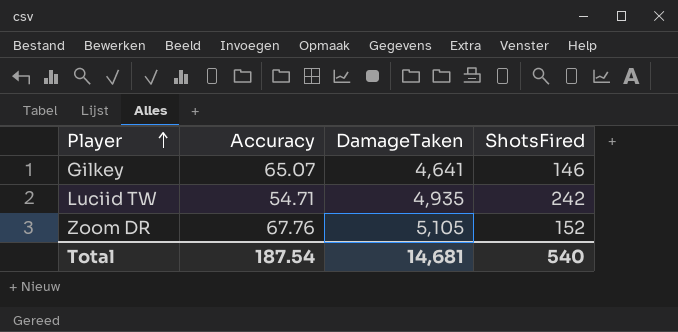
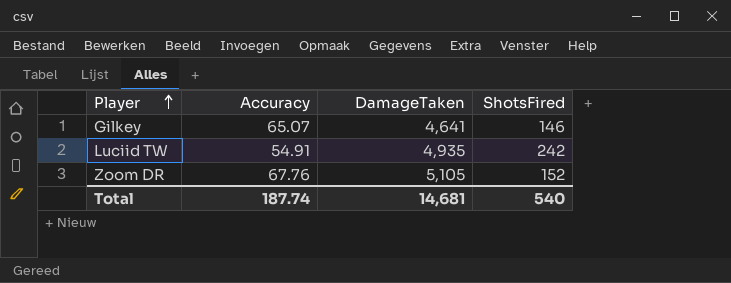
Luciid TW | Accuracy: 54.71 -> 54.91
Total | Accuracy: 187.54 -> 187.74

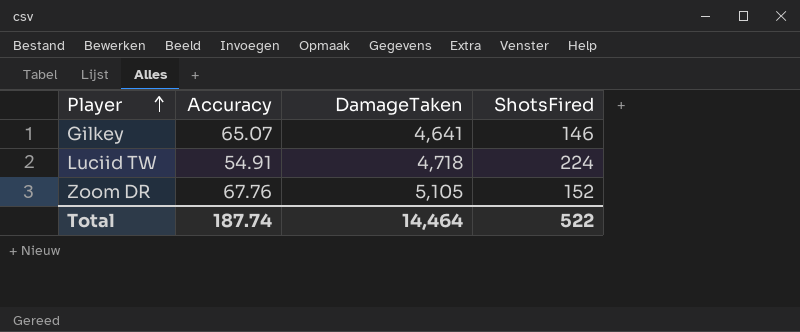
Luciid TW | DamageTaken: 4,935 -> 4,718
Luciid TW | ShotsFired: 242 -> 224
Total | DamageTaken: 14,681 -> 14,464
Total | ShotsFired: 540 -> 522

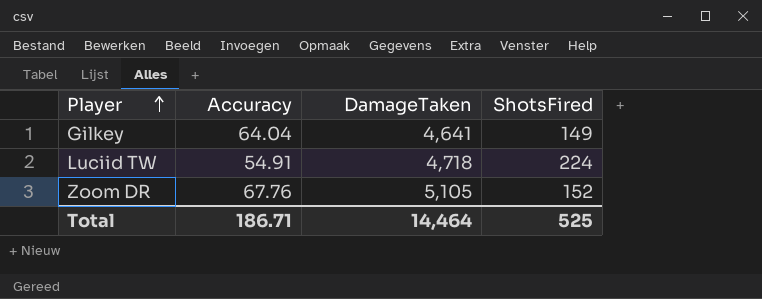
Gilkey | Accuracy: 65.07 -> 64.04
Gilkey | ShotsFired: 146 -> 149
Total | Accuracy: 187.74 -> 186.71
Total | ShotsFired: 522 -> 525

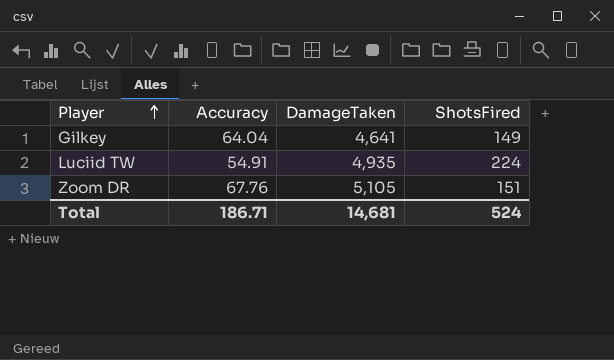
Luciid TW | DamageTaken: 4,718 -> 4,935
Zoom DR | ShotsFired: 152 -> 151
Total | DamageTaken: 14,464 -> 14,681
Total | ShotsFired: 525 -> 524

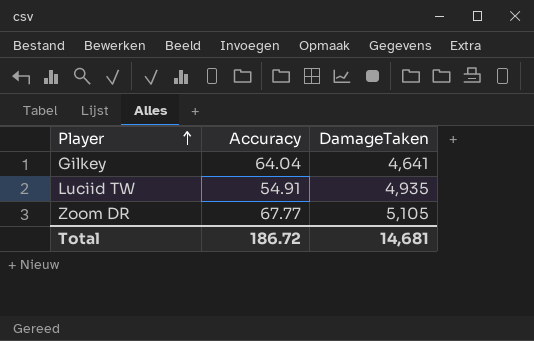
column ShotsFired | position: 4 -> none
Zoom DR | Accuracy: 67.76 -> 67.77
Total | Accuracy: 186.71 -> 186.72

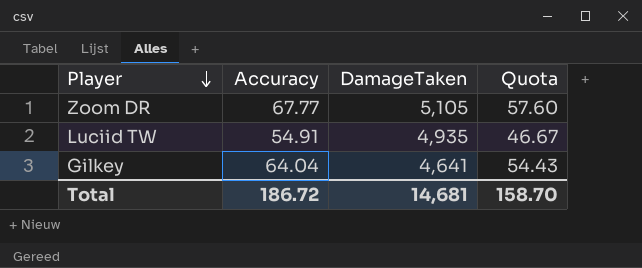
row order: Player ascending -> Player descending
column Quota | formula: none -> [Accuracy] * 0.85

